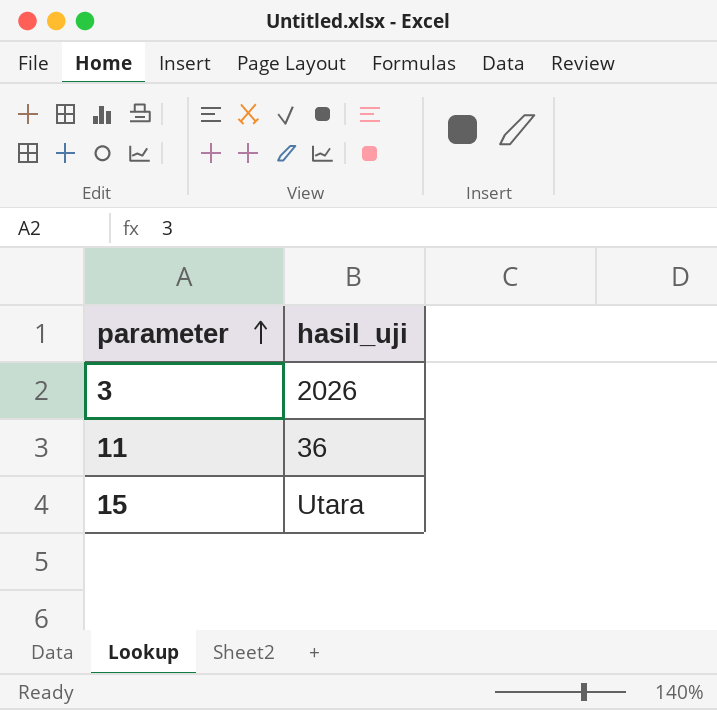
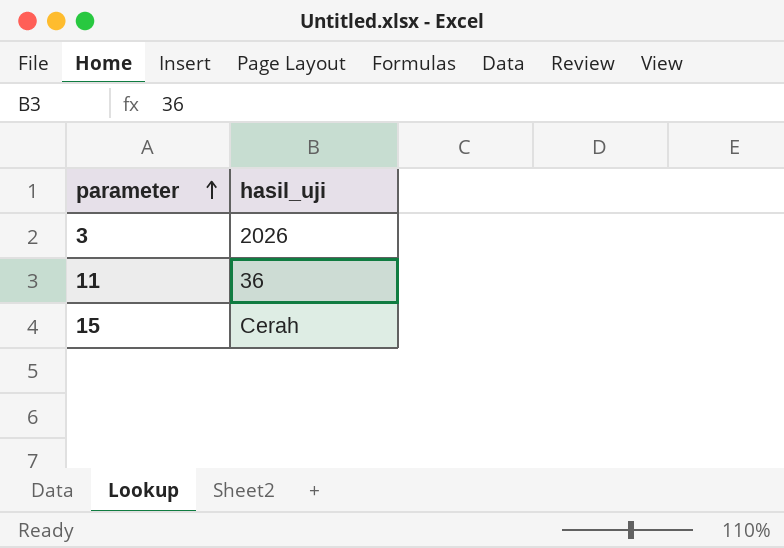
15 | hasil_uji: Utara -> Cerah

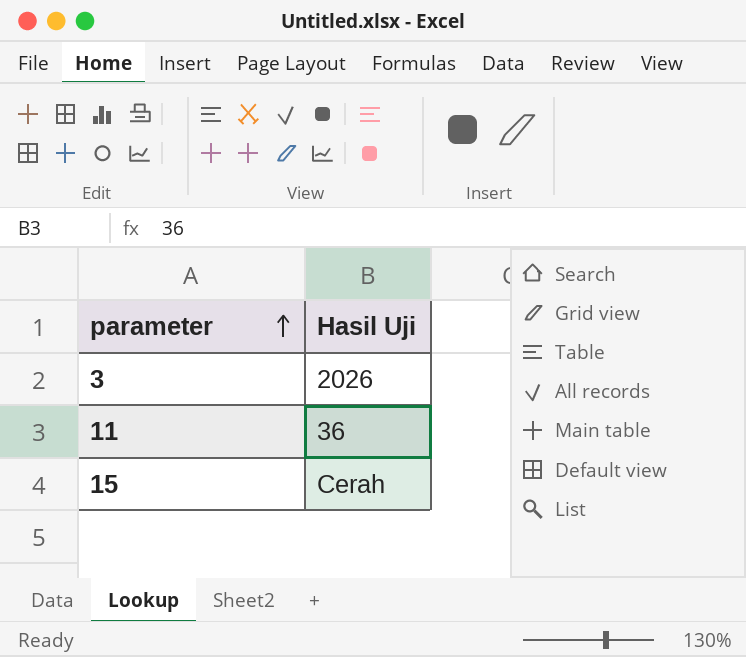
column name: hasil_uji -> Hasil Uji

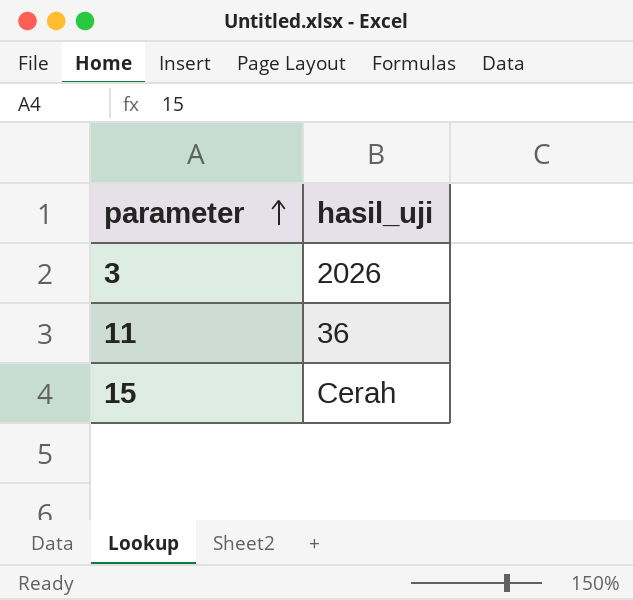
column name: Hasil Uji -> hasil_uji

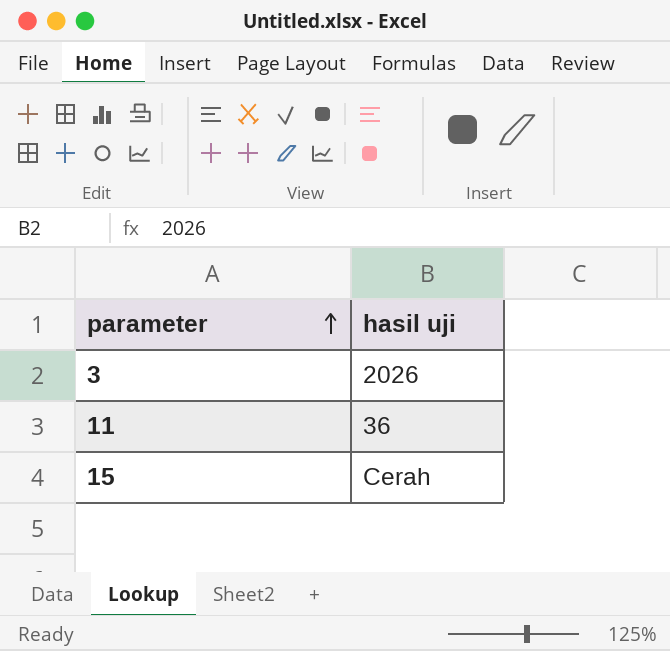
column name: hasil_uji -> hasil uji

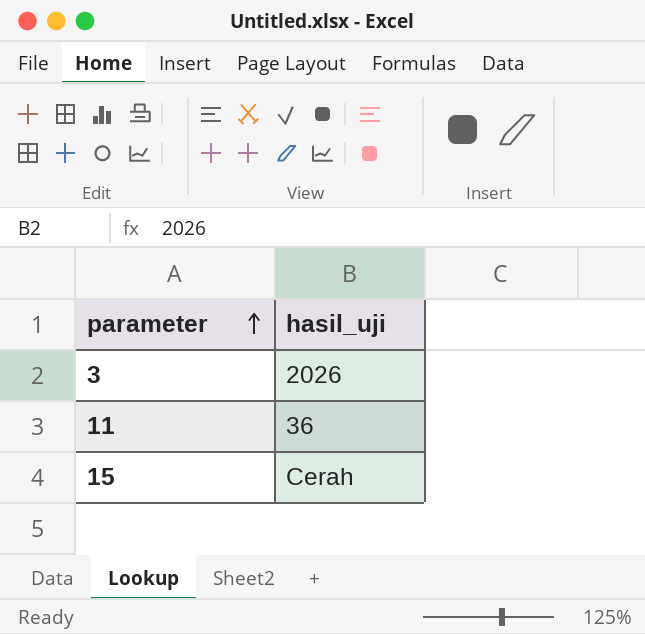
column name: hasil uji -> hasil_uji

